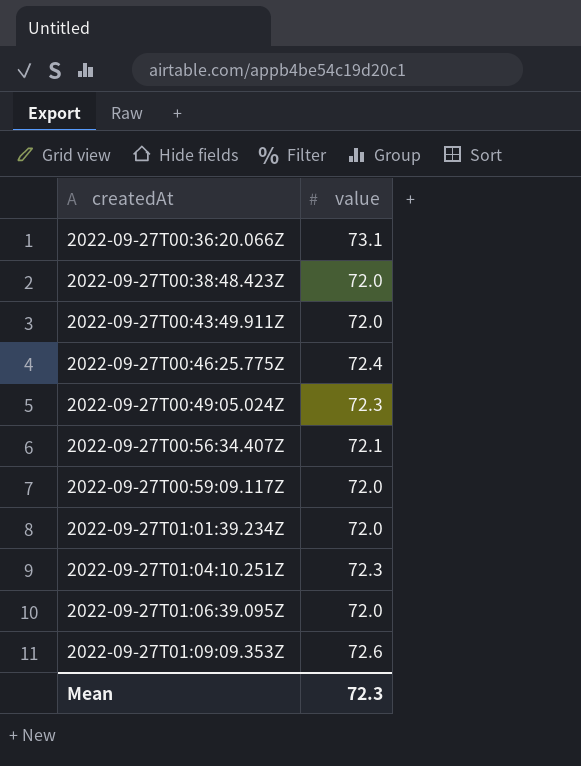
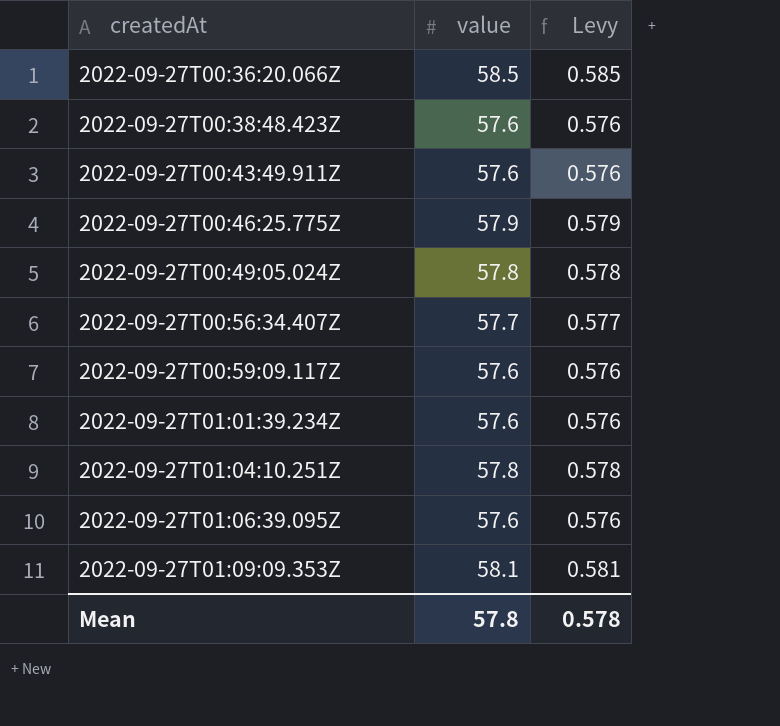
column Levy | formula: none -> [value] * 0.01
2022-09-27T00:36:20.066Z | value: 73.1 -> 58.5
2022-09-27T00:38:48.423Z | value: 72.0 -> 57.6
2022-09-27T00:43:49.911Z | value: 72.0 -> 57.6
2022-09-27T00:46:25.775Z | value: 72.4 -> 57.9
2022-09-27T00:49:05.024Z | value: 72.3 -> 57.8
2022-09-27T00:56:34.407Z | value: 72.1 -> 57.7
2022-09-27T00:59:09.117Z | value: 72.0 -> 57.6
2022-09-27T01:01:39.234Z | value: 72.0 -> 57.6
2022-09-27T01:04:10.251Z | value: 72.3 -> 57.8
2022-09-27T01:06:39.095Z | value: 72.0 -> 57.6
2022-09-27T01:09:09.353Z | value: 72.6 -> 58.1
Mean | value: 72.3 -> 57.8

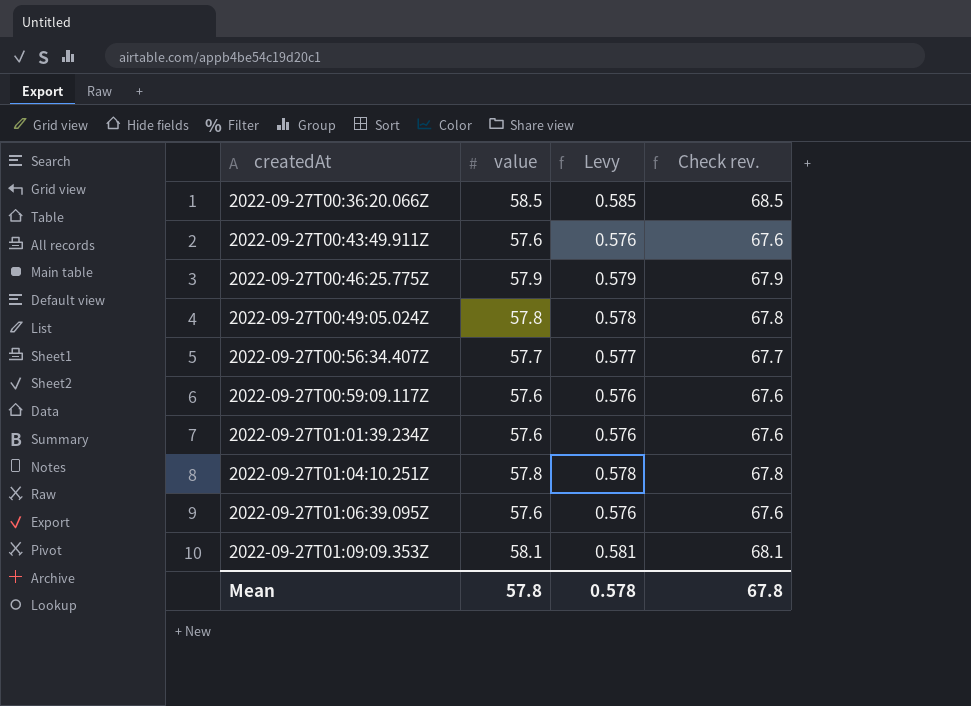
column Check rev. | formula: none -> [value] + 10
row 2022-09-27T00:38:48.423Z: 57.6 | 0.576 -> none

